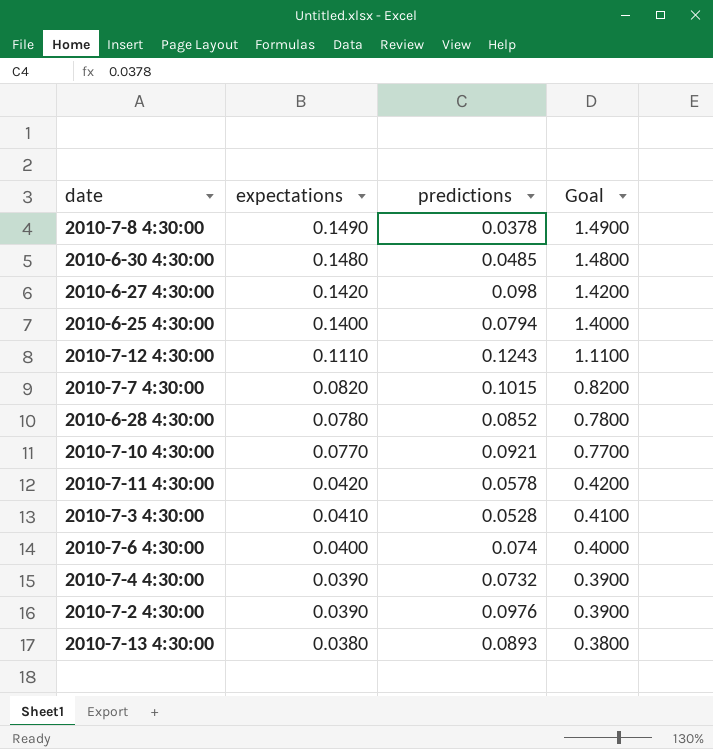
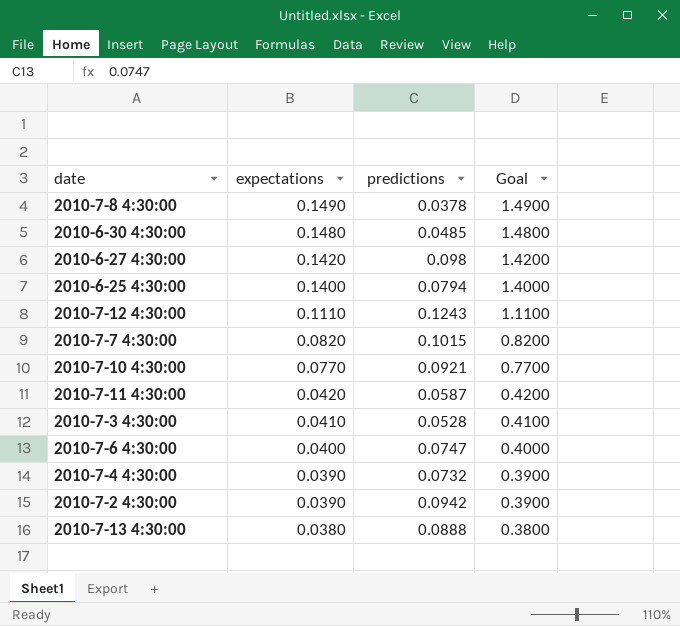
row 2010-6-28 4:30:00: 0.0780 | 0.0852 | 0.7800 -> none
2010-7-11 4:30:00 | predictions: 0.0578 -> 0.0587
2010-7-6 4:30:00 | predictions: 0.074 -> 0.0747
2010-7-2 4:30:00 | predictions: 0.0976 -> 0.0942
2010-7-13 4:30:00 | predictions: 0.0893 -> 0.0888

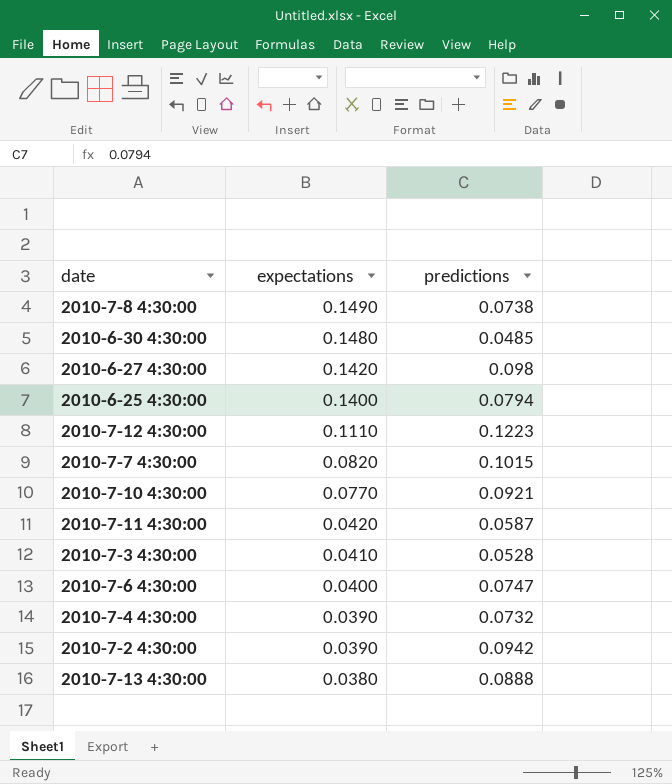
column Goal | formula: [expectations] * 10 -> none
2010-7-8 4:30:00 | predictions: 0.0378 -> 0.0738
2010-7-12 4:30:00 | predictions: 0.1243 -> 0.1223

